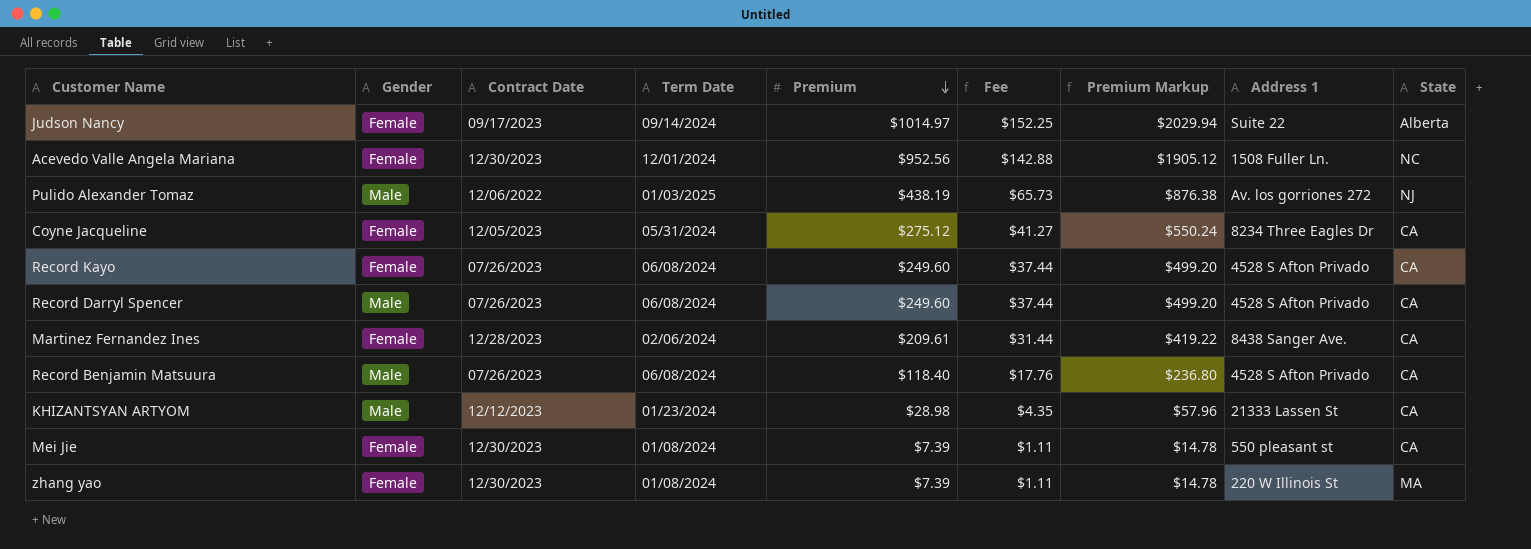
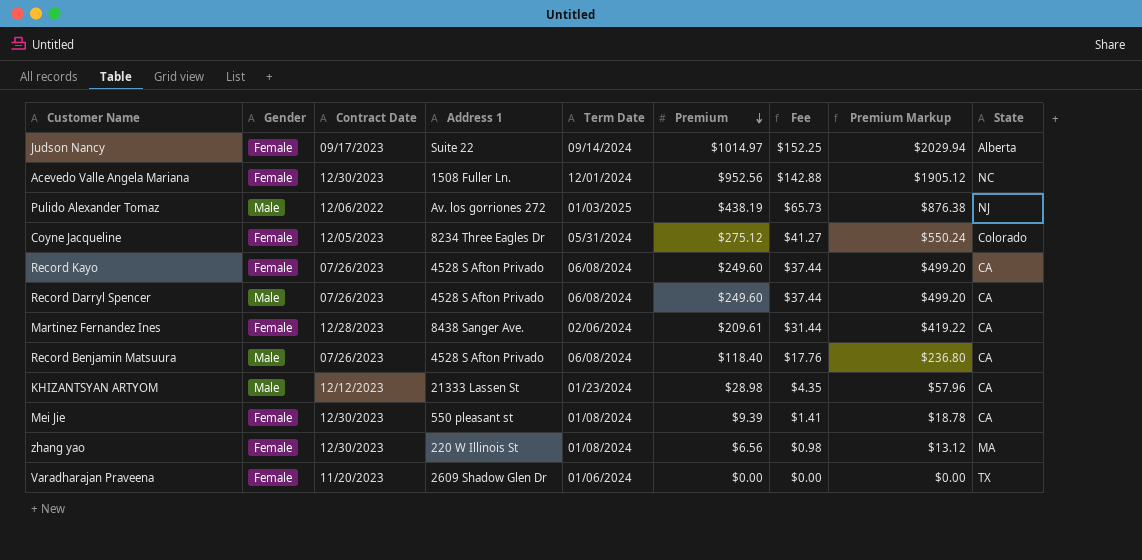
column Address 1 | position: 8 -> 4
Coyne Jacqueline | State: CA -> Colorado
Mei Jie | Premium: $7.39 -> $9.39
Mei Jie | Fee: $1.11 -> $1.41
Mei Jie | Premium Markup: $14.78 -> $18.78
zhang yao | Premium: $7.39 -> $6.56
zhang yao | Fee: $1.11 -> $0.98
zhang yao | Premium Markup: $14.78 -> $13.12
row Varadharajan Praveena: none -> Female | 11/20/2023 | 2609 Shadow Glen Dr | 01/06/2024 | $0.00 | $0.00 | $0.00 | TX

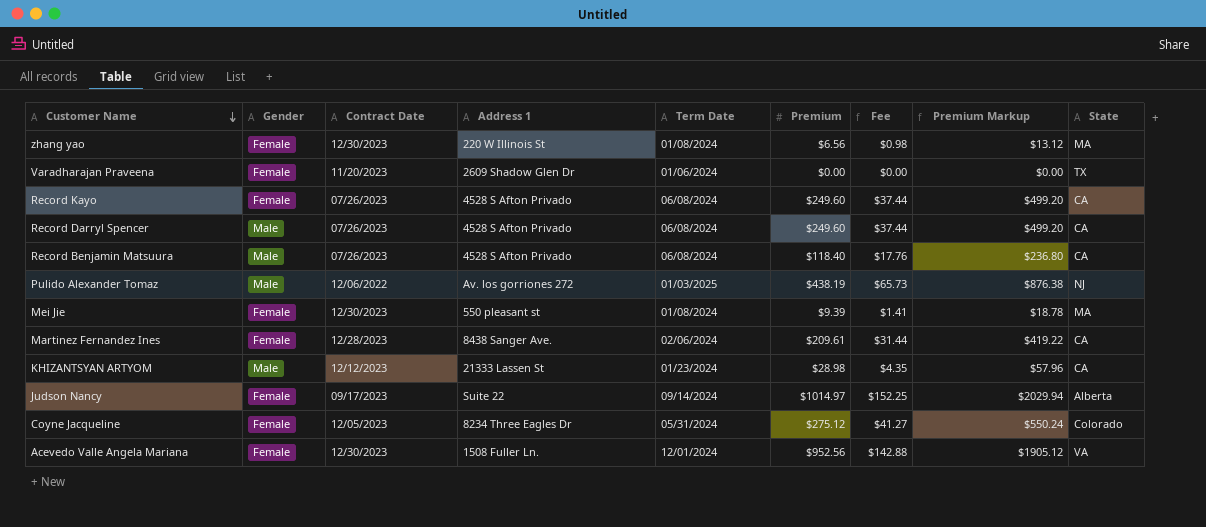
row order: Premium descending -> Customer Name descending
Mei Jie | State: CA -> MA
Acevedo Valle Angela Mariana | State: NC -> VA

